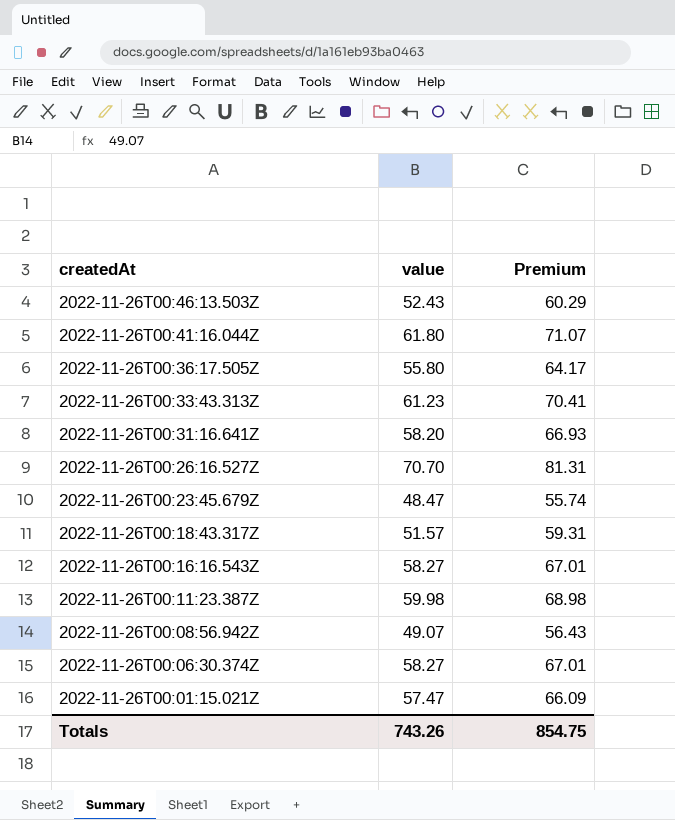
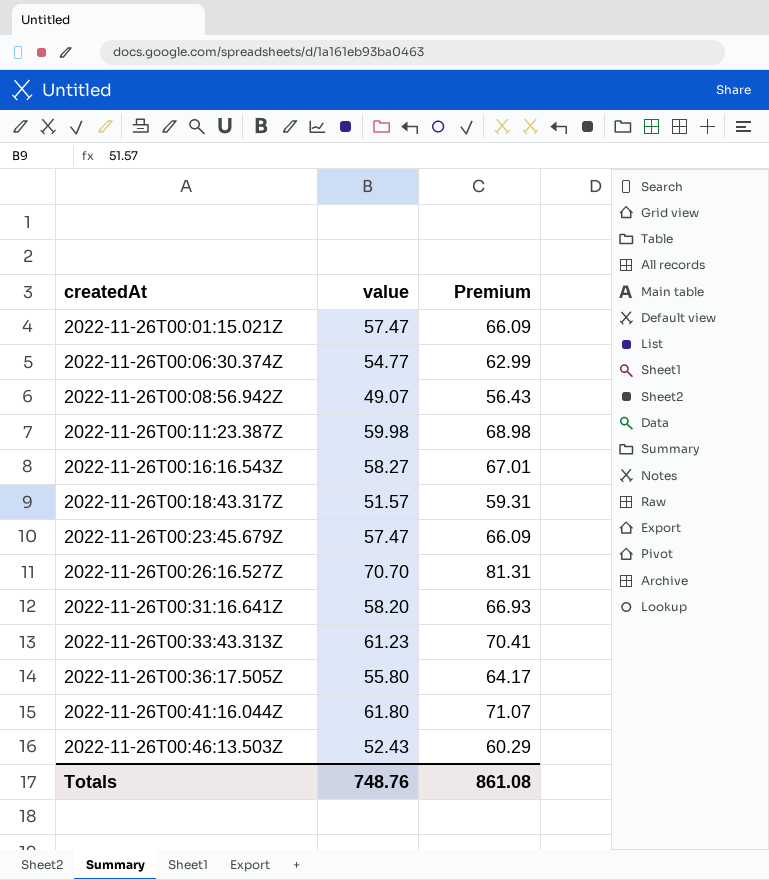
row order: createdAt descending -> createdAt ascending
2022-11-26T00:06:30.374Z | value: 58.27 -> 54.77
2022-11-26T00:06:30.374Z | Premium: 67.01 -> 62.99
2022-11-26T00:23:45.679Z | value: 48.47 -> 57.47
2022-11-26T00:23:45.679Z | Premium: 55.74 -> 66.09
Totals | value: 743.26 -> 748.76
Totals | Premium: 854.75 -> 861.08

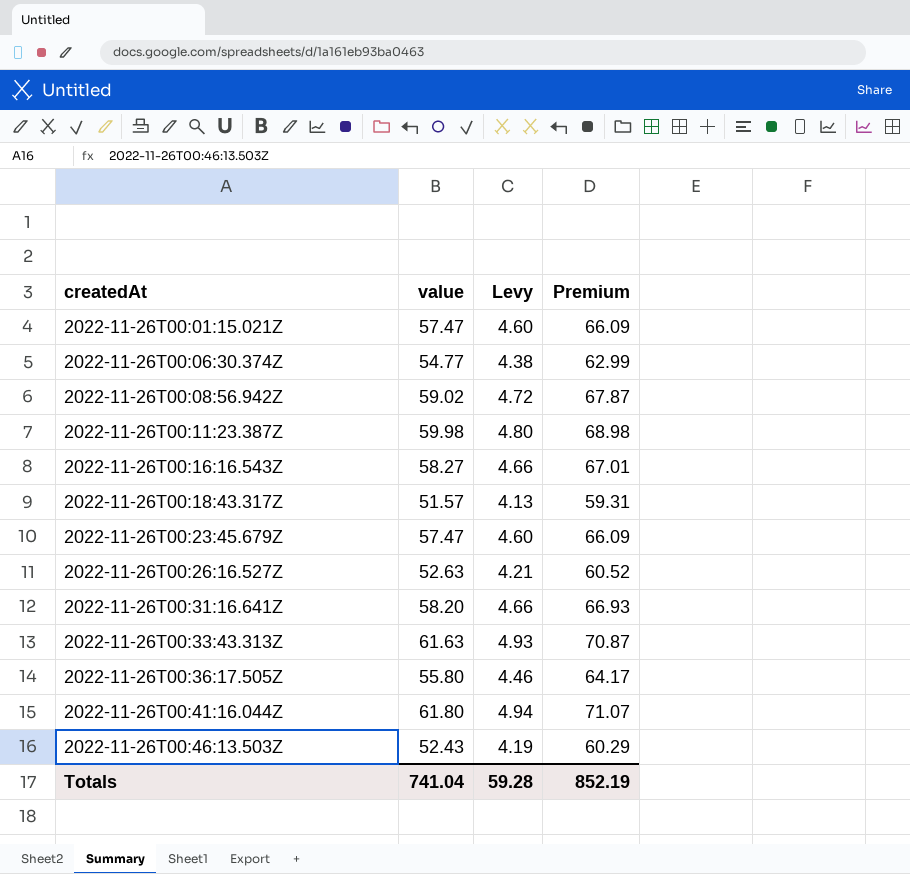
column Levy | formula: none -> [value] * 0.08
2022-11-26T00:08:56.942Z | value: 49.07 -> 59.02
2022-11-26T00:08:56.942Z | Premium: 56.43 -> 67.87
2022-11-26T00:26:16.527Z | value: 70.70 -> 52.63
2022-11-26T00:26:16.527Z | Premium: 81.31 -> 60.52
2022-11-26T00:33:43.313Z | value: 61.23 -> 61.63
2022-11-26T00:33:43.313Z | Premium: 70.41 -> 70.87
Totals | value: 748.76 -> 741.04
Totals | Premium: 861.08 -> 852.19

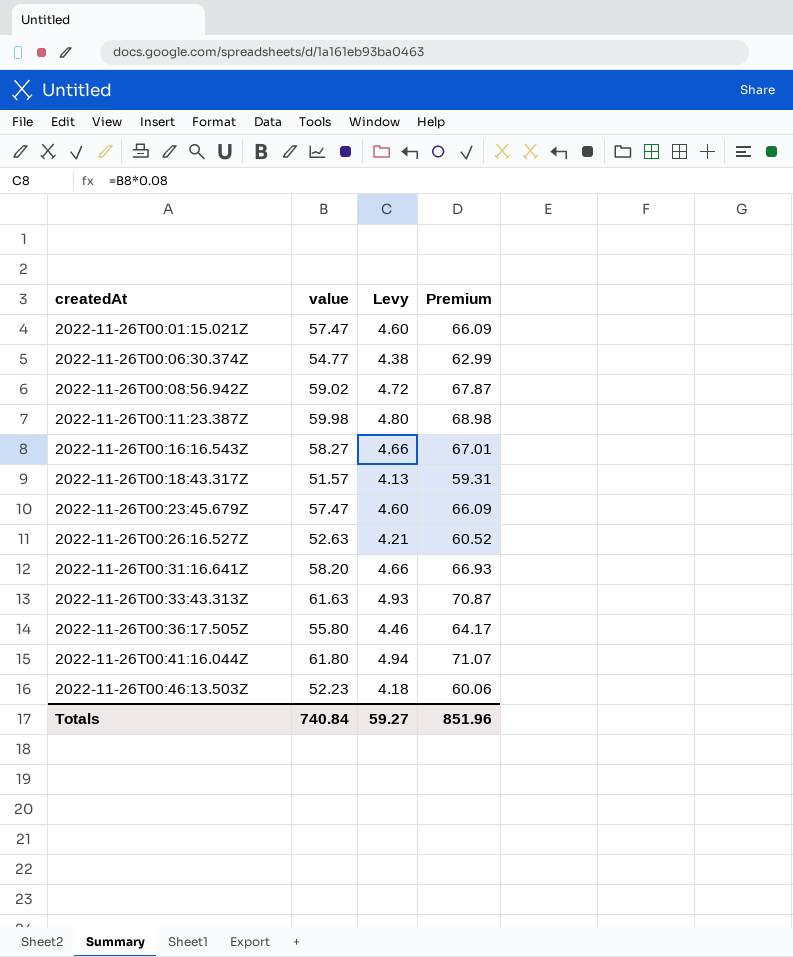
2022-11-26T00:46:13.503Z | value: 52.43 -> 52.23
2022-11-26T00:46:13.503Z | Levy: 4.19 -> 4.18
2022-11-26T00:46:13.503Z | Premium: 60.29 -> 60.06
Totals | value: 741.04 -> 740.84
Totals | Levy: 59.28 -> 59.27
Totals | Premium: 852.19 -> 851.96

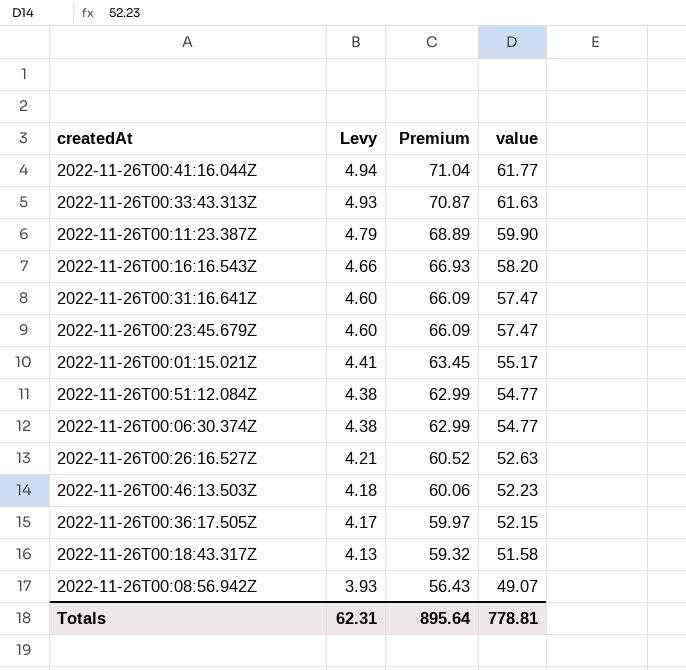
row order: createdAt ascending -> Levy descending
column value | position: 2 -> 4
2022-11-26T00:41:16.044Z | Premium: 71.07 -> 71.04
2022-11-26T00:41:16.044Z | value: 61.80 -> 61.77
2022-11-26T00:11:23.387Z | Levy: 4.80 -> 4.79
2022-11-26T00:11:23.387Z | Premium: 68.98 -> 68.89
2022-11-26T00:11:23.387Z | value: 59.98 -> 59.90
2022-11-26T00:16:16.543Z | Premium: 67.01 -> 66.93
2022-11-26T00:16:16.543Z | value: 58.27 -> 58.20
2022-11-26T00:31:16.641Z | Levy: 4.66 -> 4.60
2022-11-26T00:31:16.641Z | Premium: 66.93 -> 66.09
2022-11-26T00:31:16.641Z | value: 58.20 -> 57.47
2022-11-26T00:01:15.021Z | Levy: 4.60 -> 4.41
2022-11-26T00:01:15.021Z | Premium: 66.09 -> 63.45
2022-11-26T00:01:15.021Z | value: 57.47 -> 55.17
row 2022-11-26T00:51:12.084Z: none -> 4.38 | 62.99 | 54.77
2022-11-26T00:36:17.505Z | Levy: 4.46 -> 4.17
2022-11-26T00:36:17.505Z | Premium: 64.17 -> 59.97
2022-11-26T00:36:17.505Z | value: 55.80 -> 52.15
2022-11-26T00:18:43.317Z | Premium: 59.31 -> 59.32
2022-11-26T00:18:43.317Z | value: 51.57 -> 51.58
2022-11-26T00:08:56.942Z | Levy: 4.72 -> 3.93
2022-11-26T00:08:56.942Z | Premium: 67.87 -> 56.43
2022-11-26T00:08:56.942Z | value: 59.02 -> 49.07
Totals | Levy: 59.27 -> 62.31
Totals | Premium: 851.96 -> 895.64
Totals | value: 740.84 -> 778.81

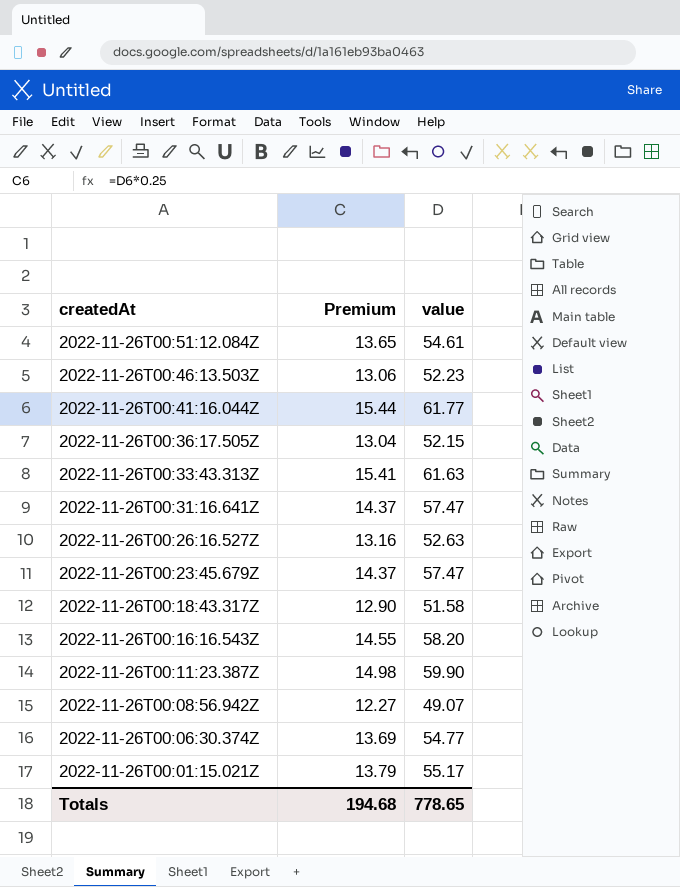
row order: Levy descending -> createdAt descending
column Levy | formula: [value] * 0.08 -> none
column Premium | formula: [value] * 1.15 -> [value] * 0.25
2022-11-26T00:51:12.084Z | value: 54.77 -> 54.61
Totals | Premium: 895.64 -> 194.68
Totals | value: 778.81 -> 778.65

